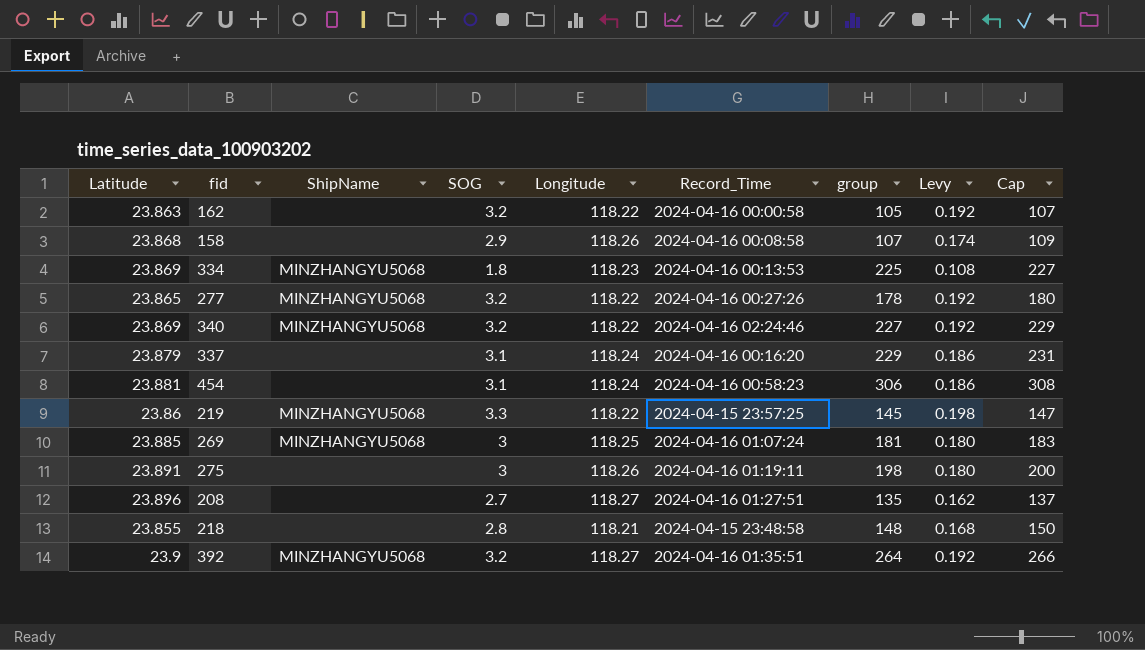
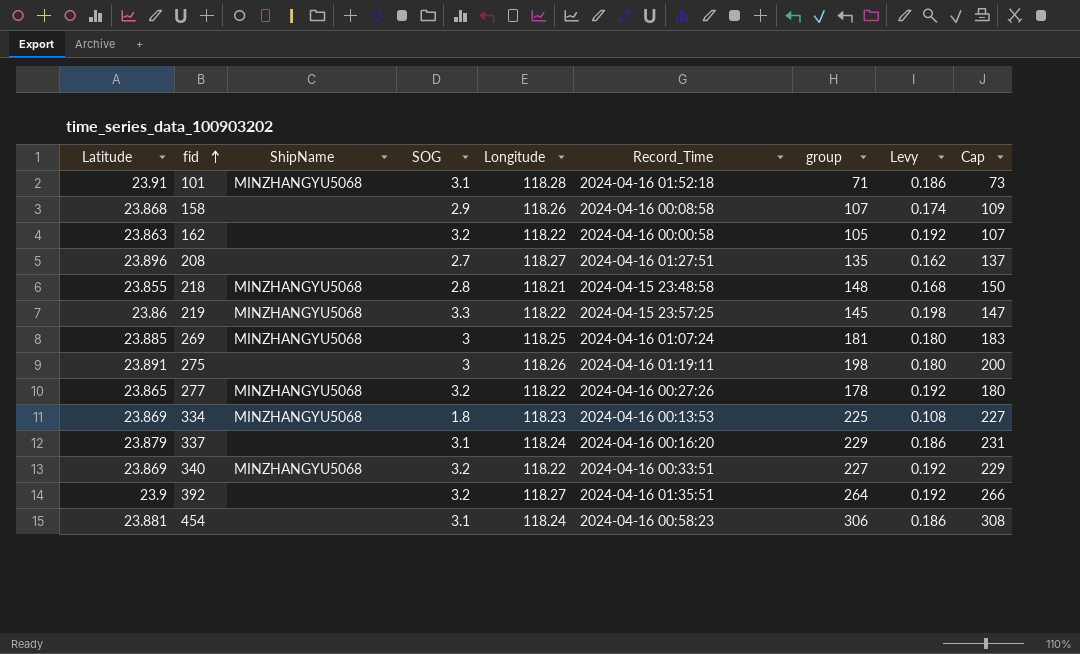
row order: none -> fid ascending
row 101: none -> 23.91 | MINZHANGYU5068 | 3.1 | 118.28 | 2024-04-16 01:52:18 | 71 | 0.186 | 73
218 | ShipName: none -> MINZHANGYU5068
340 | Record_Time: 2024-04-16 02:24:46 -> 2024-04-16 00:33:51
392 | ShipName: MINZHANGYU5068 -> none

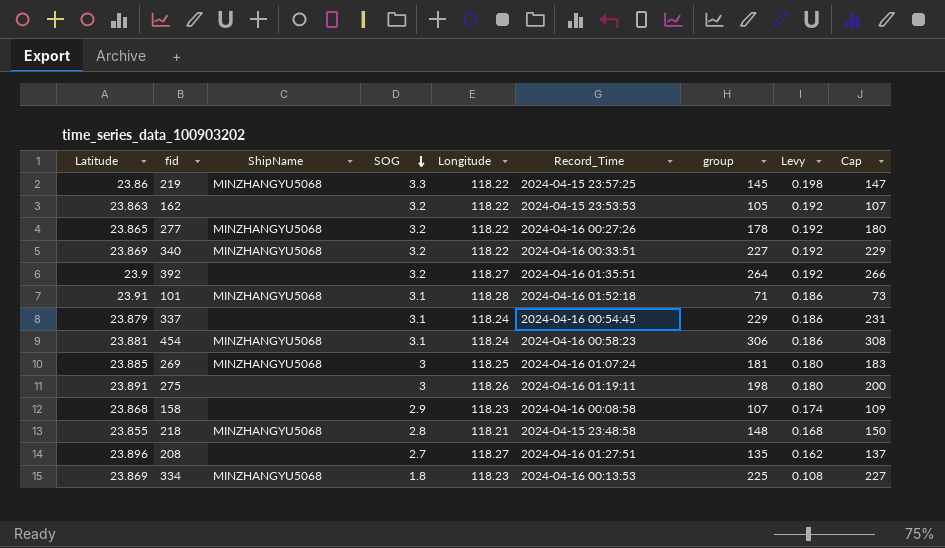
row order: fid ascending -> SOG descending
162 | Record_Time: 2024-04-16 00:00:58 -> 2024-04-15 23:53:53
337 | Record_Time: 2024-04-16 00:16:20 -> 2024-04-16 00:54:45
454 | ShipName: none -> MINZHANGYU5068
158 | Longitude: 118.26 -> 118.23

